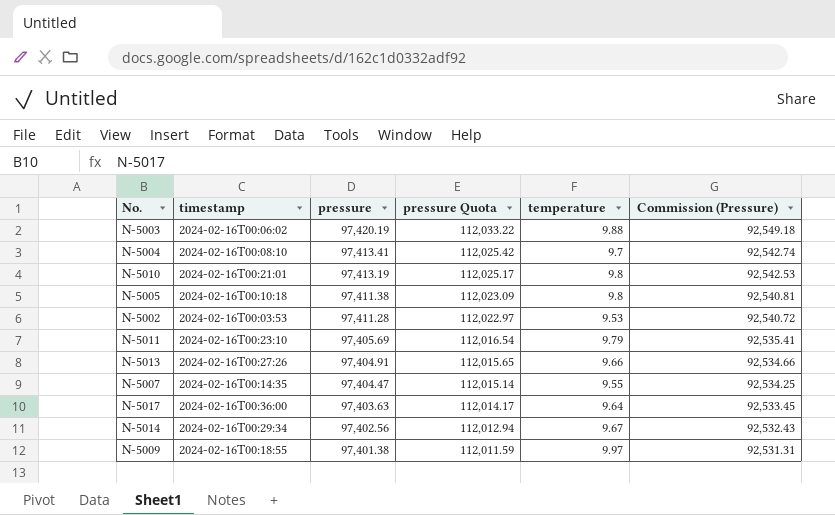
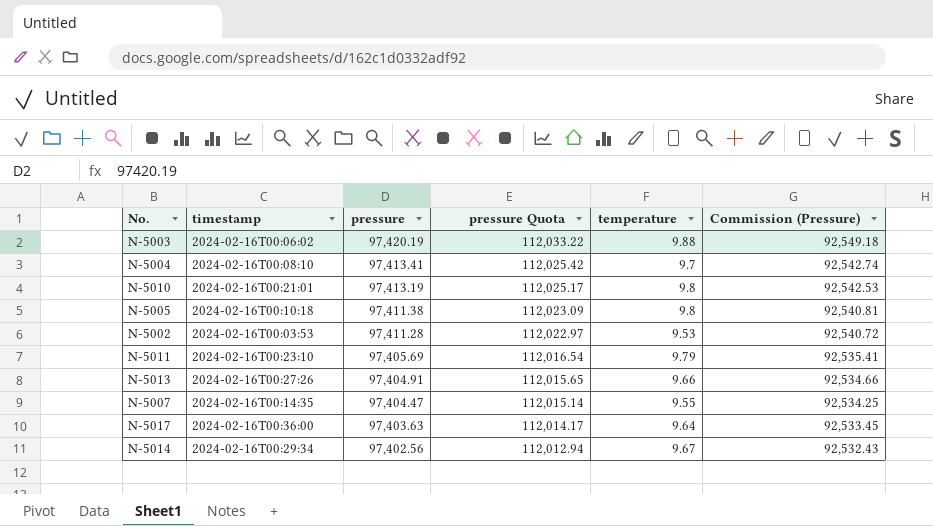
row N-5009: 2024-02-16T00:18:55 | 97,401.38 | 112,011.59 | 9.97 | 92,531.31 -> none

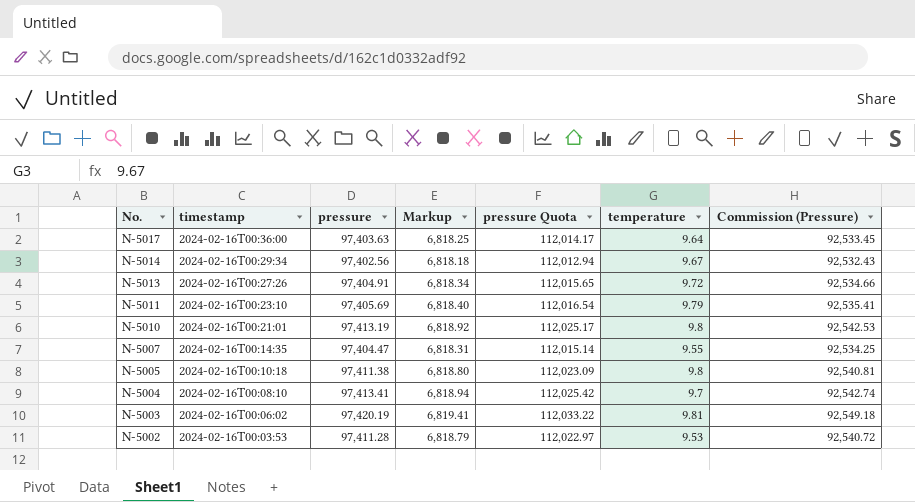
row order: pressure descending -> No. descending
column Markup | formula: none -> [pressure] * 0.07
N-5013 | temperature: 9.66 -> 9.72
N-5003 | temperature: 9.88 -> 9.81

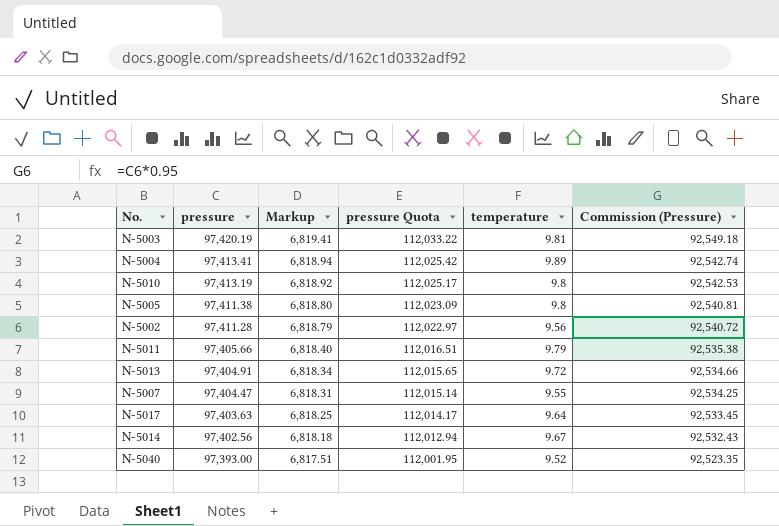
row order: No. descending -> pressure descending
column timestamp | position: 2 -> none
N-5004 | temperature: 9.7 -> 9.89
N-5002 | temperature: 9.53 -> 9.56
N-5011 | pressure: 97,405.69 -> 97,405.66
N-5011 | pressure Quota: 112,016.54 -> 112,016.51
N-5011 | Commission (Pressure): 92,535.41 -> 92,535.38
row N-5040: none -> 97,393.00 | 6,817.51 | 112,001.95 | 9.52 | 92,523.35

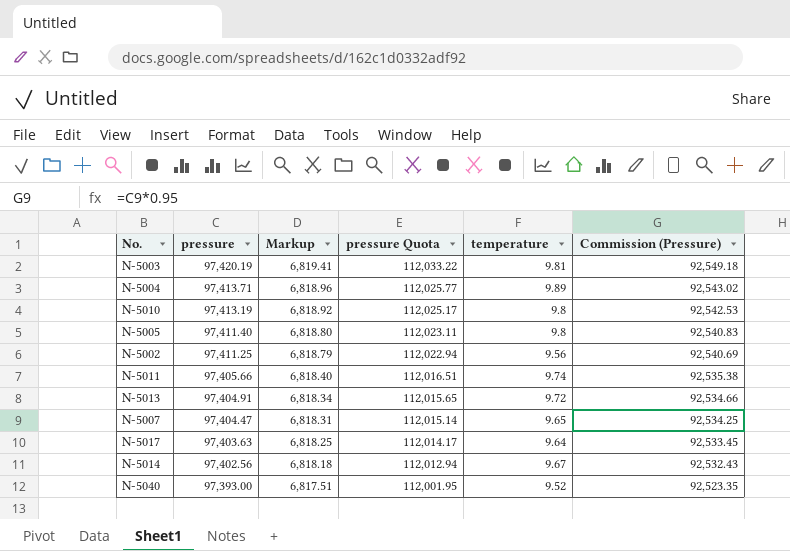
N-5004 | pressure: 97,413.41 -> 97,413.71
N-5004 | Markup: 6,818.94 -> 6,818.96
N-5004 | pressure Quota: 112,025.42 -> 112,025.77
N-5004 | Commission (Pressure): 92,542.74 -> 92,543.02
N-5005 | pressure: 97,411.38 -> 97,411.40
N-5005 | pressure Quota: 112,023.09 -> 112,023.11
N-5005 | Commission (Pressure): 92,540.81 -> 92,540.83
N-5002 | pressure: 97,411.28 -> 97,411.25
N-5002 | pressure Quota: 112,022.97 -> 112,022.94
N-5002 | Commission (Pressure): 92,540.72 -> 92,540.69
N-5011 | temperature: 9.79 -> 9.74
N-5007 | temperature: 9.55 -> 9.65

